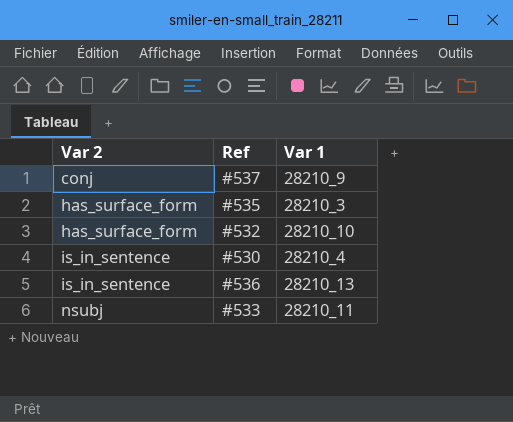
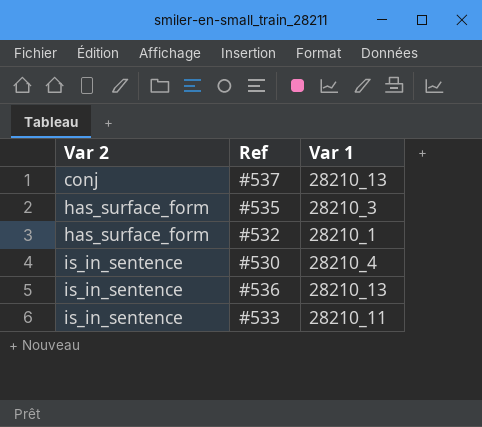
#537 | Var 1: 28210_9 -> 28210_13
#532 | Var 1: 28210_10 -> 28210_1
#533 | Var 2: nsubj -> is_in_sentence

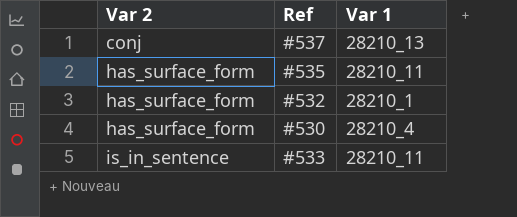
row #536: is_in_sentence | 28210_13 -> none
#535 | Var 1: 28210_3 -> 28210_11
#530 | Var 2: is_in_sentence -> has_surface_form

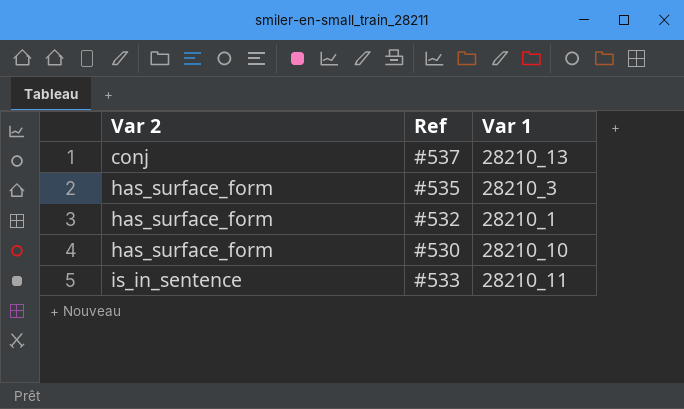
#535 | Var 1: 28210_11 -> 28210_3
#530 | Var 1: 28210_4 -> 28210_10

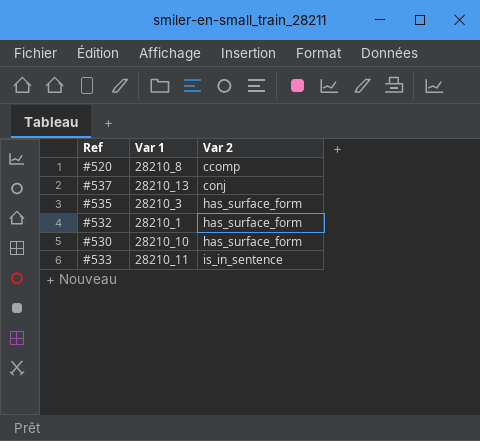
column Var 2 | position: 1 -> 3
row #520: none -> 28210_8 | ccomp

